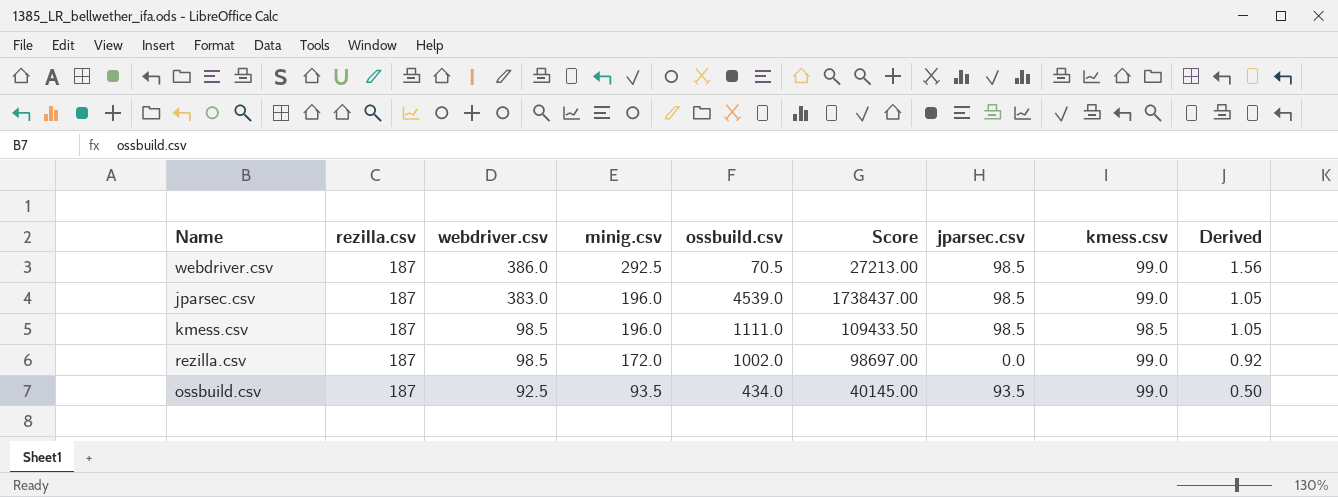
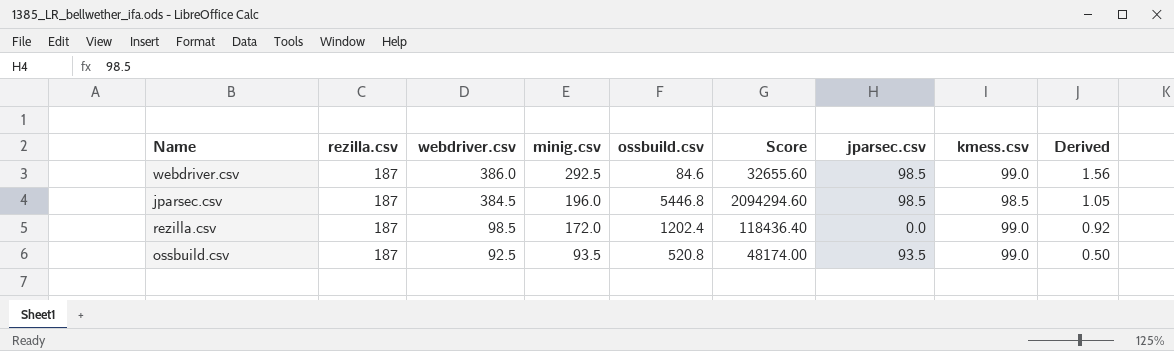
row kmess.csv: 187 | 98.5 | 196.0 | 1111.0 | 109433.50 | 98.5 | 98.5 | 1.05 -> none
webdriver.csv | ossbuild.csv: 70.5 -> 84.6
webdriver.csv | Score: 27213.00 -> 32655.60
jparsec.csv | webdriver.csv: 383.0 -> 384.5
jparsec.csv | ossbuild.csv: 4539.0 -> 5446.8
jparsec.csv | Score: 1738437.00 -> 2094294.60
jparsec.csv | kmess.csv: 99.0 -> 98.5
rezilla.csv | ossbuild.csv: 1002.0 -> 1202.4
rezilla.csv | Score: 98697.00 -> 118436.40
ossbuild.csv | ossbuild.csv: 434.0 -> 520.8
ossbuild.csv | Score: 40145.00 -> 48174.00

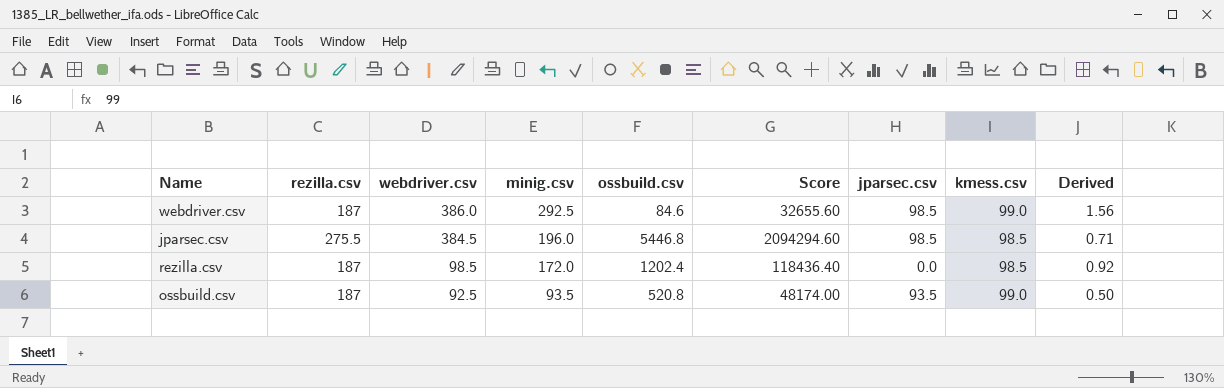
jparsec.csv | rezilla.csv: 187 -> 275.5
jparsec.csv | Derived: 1.05 -> 0.71
rezilla.csv | kmess.csv: 99.0 -> 98.5

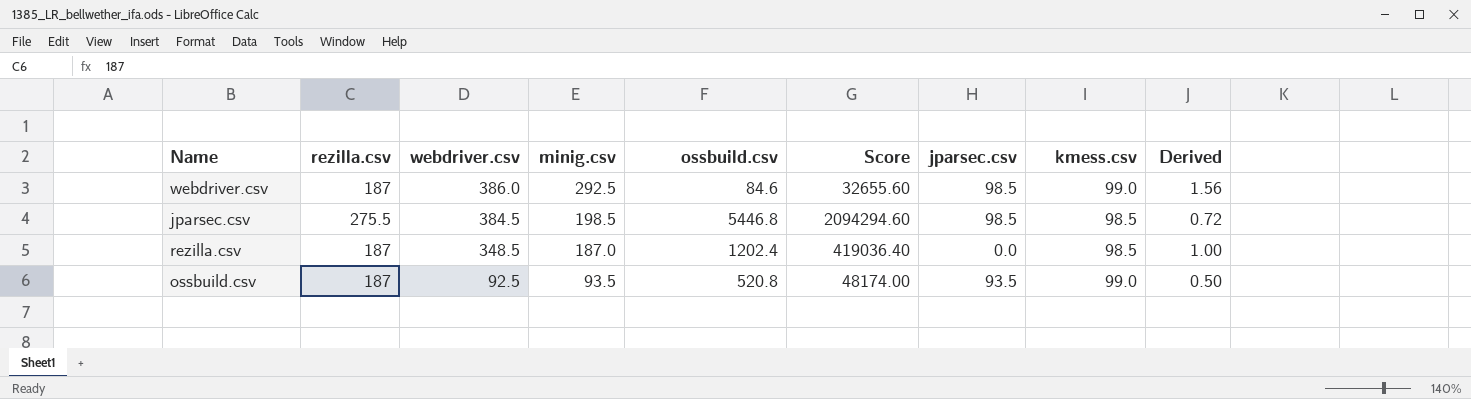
jparsec.csv | minig.csv: 196.0 -> 198.5
jparsec.csv | Derived: 0.71 -> 0.72
rezilla.csv | webdriver.csv: 98.5 -> 348.5
rezilla.csv | minig.csv: 172.0 -> 187.0
rezilla.csv | Score: 118436.40 -> 419036.40
rezilla.csv | Derived: 0.92 -> 1.00

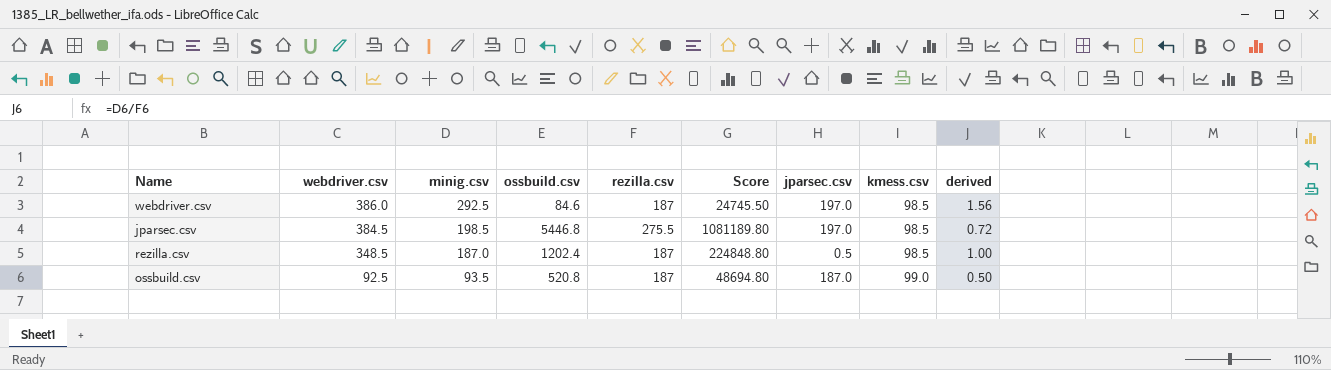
column rezilla.csv | position: 2 -> 5
column Score | formula: [webdriver.csv] * [ossbuild.csv] -> [minig.csv] * [ossbuild.csv]
column name: Derived -> derived
webdriver.csv | jparsec.csv: 98.5 -> 197.0
webdriver.csv | kmess.csv: 99.0 -> 98.5
jparsec.csv | jparsec.csv: 98.5 -> 197.0
rezilla.csv | jparsec.csv: 0.0 -> 0.5
ossbuild.csv | jparsec.csv: 93.5 -> 187.0

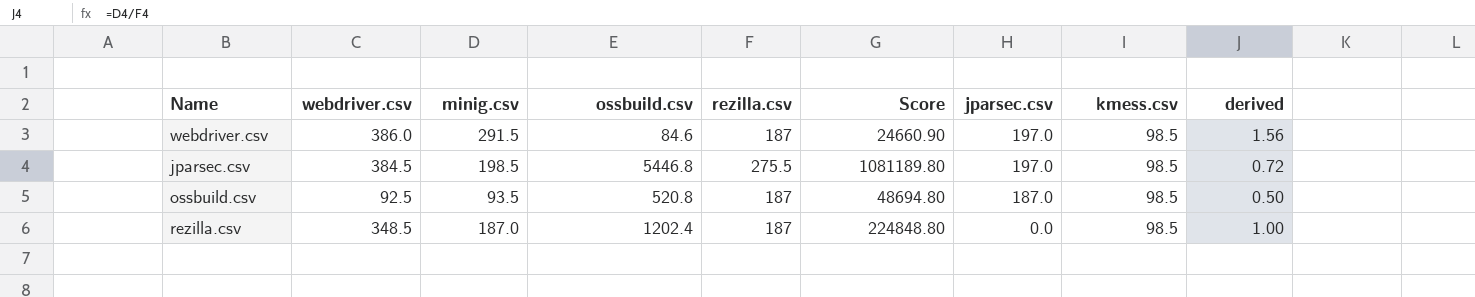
row order: webdriver.csv descending -> jparsec.csv descending
webdriver.csv | minig.csv: 292.5 -> 291.5
webdriver.csv | Score: 24745.50 -> 24660.90
ossbuild.csv | kmess.csv: 99.0 -> 98.5
rezilla.csv | jparsec.csv: 0.5 -> 0.0

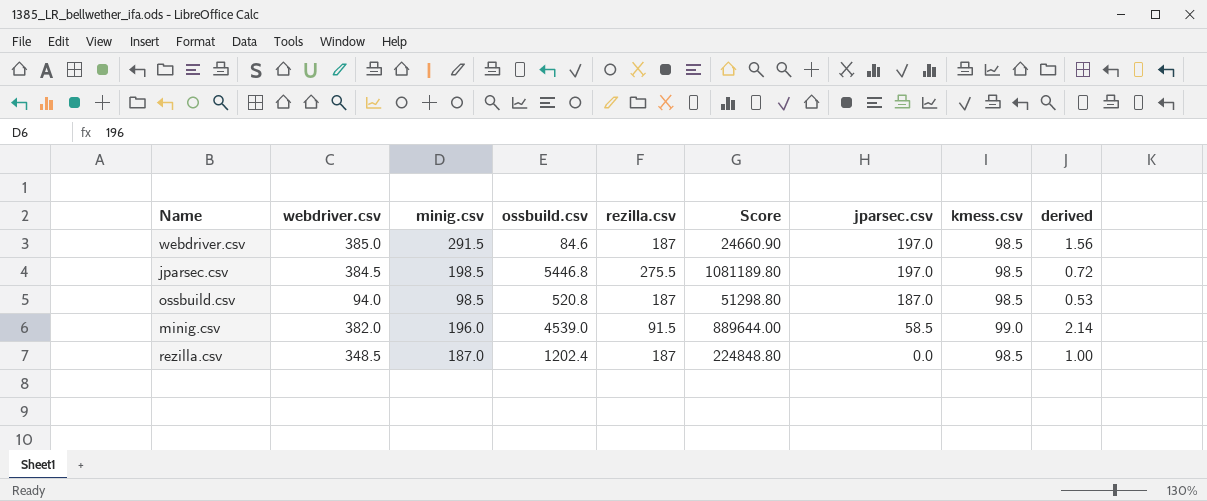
webdriver.csv | webdriver.csv: 386.0 -> 385.0
ossbuild.csv | webdriver.csv: 92.5 -> 94.0
ossbuild.csv | minig.csv: 93.5 -> 98.5
ossbuild.csv | Score: 48694.80 -> 51298.80
ossbuild.csv | derived: 0.50 -> 0.53
row minig.csv: none -> 382.0 | 196.0 | 4539.0 | 91.5 | 889644.00 | 58.5 | 99.0 | 2.14

